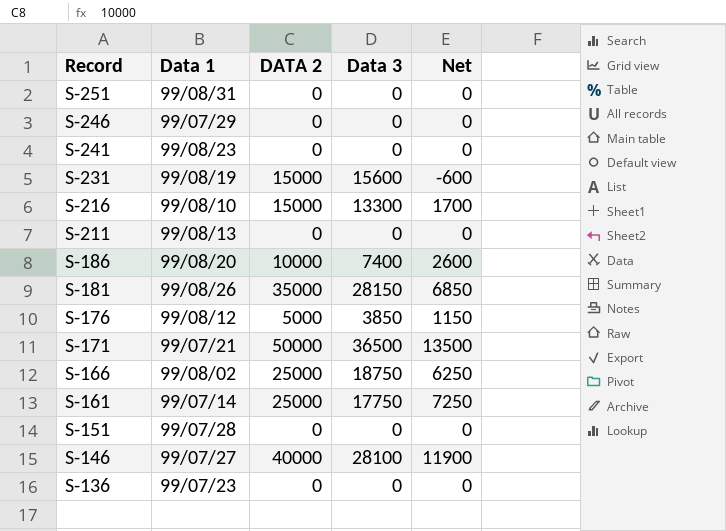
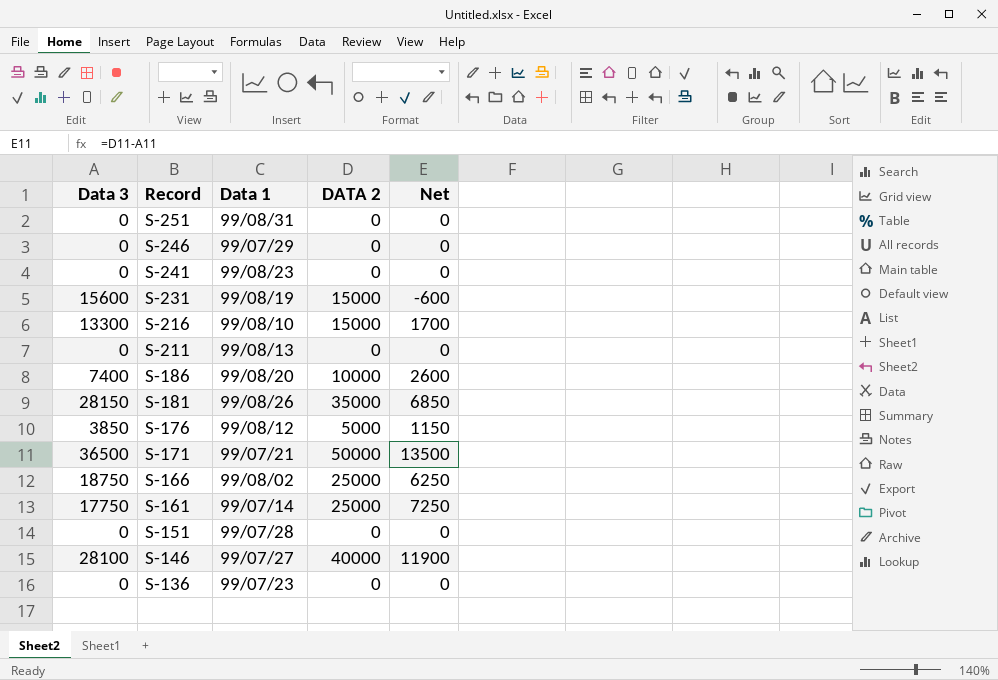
column Data 3 | position: 4 -> 1

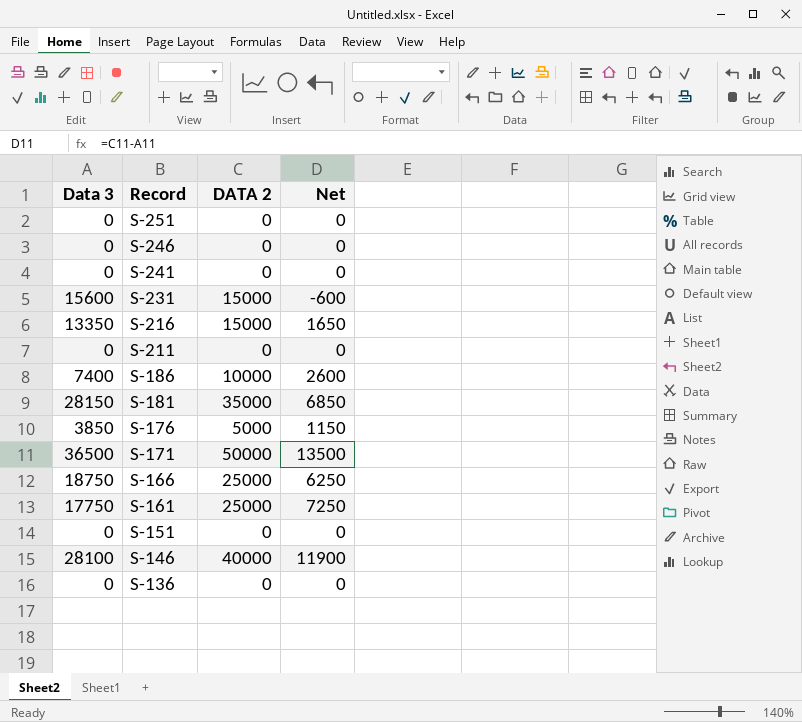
column Data 1 | position: 3 -> none
S-216 | Data 3: 13300 -> 13350
S-216 | Net: 1700 -> 1650

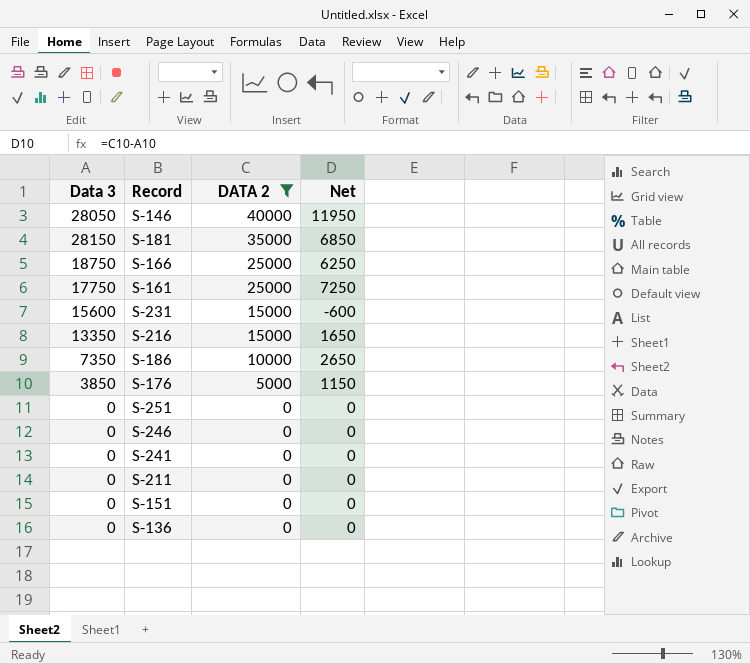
filter: none -> DATA 2 != 50000
row order: Record descending -> DATA 2 descending
S-146 | Data 3: 28100 -> 28050
S-146 | Net: 11900 -> 11950
S-186 | Data 3: 7400 -> 7350
S-186 | Net: 2600 -> 2650

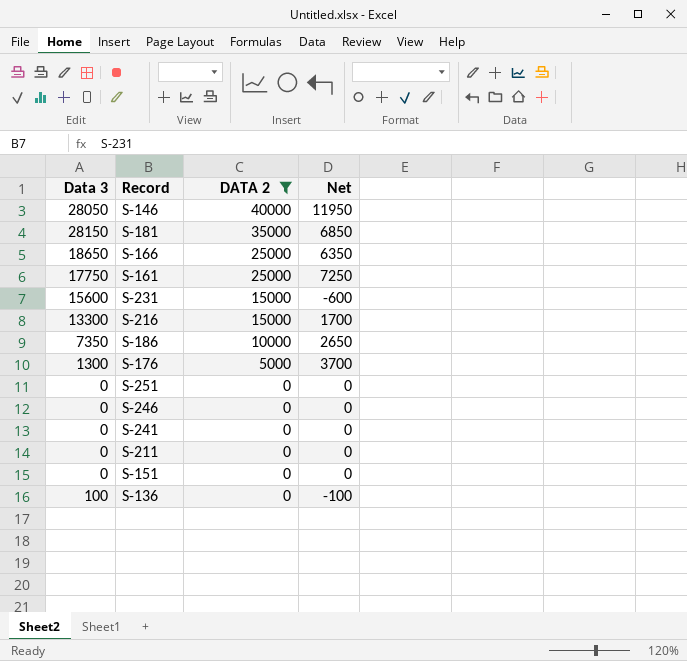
S-166 | Data 3: 18750 -> 18650
S-166 | Net: 6250 -> 6350
S-216 | Data 3: 13350 -> 13300
S-216 | Net: 1650 -> 1700
S-176 | Data 3: 3850 -> 1300
S-176 | Net: 1150 -> 3700
S-136 | Data 3: 0 -> 100
S-136 | Net: 0 -> -100

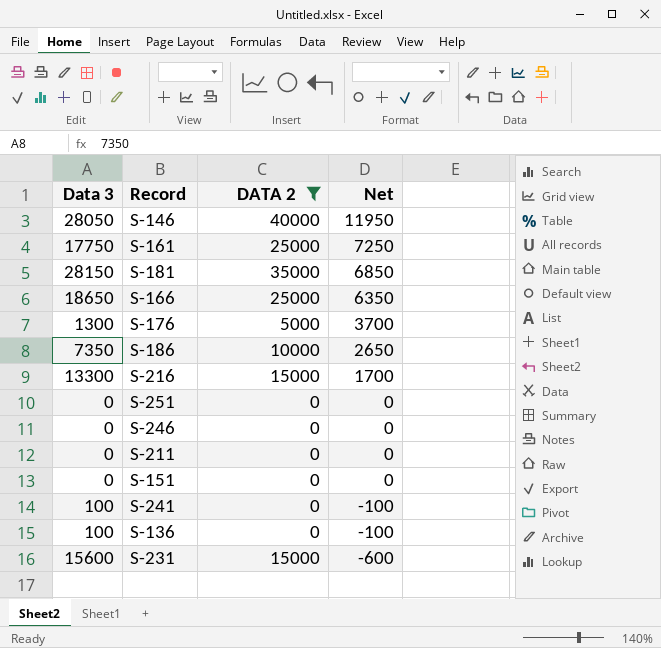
row order: DATA 2 descending -> Net descending
S-241 | Data 3: 0 -> 100
S-241 | Net: 0 -> -100

